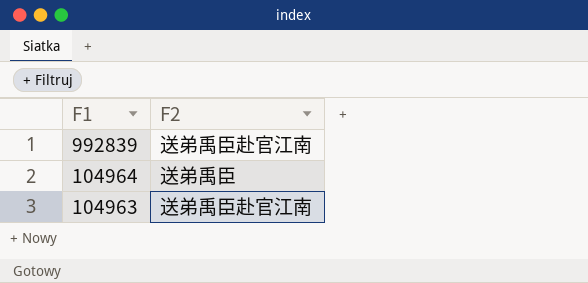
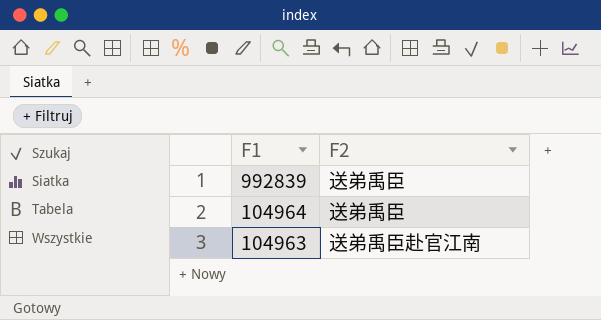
992839 | F2: 送弟禹臣赴官江南 -> 送弟禹臣

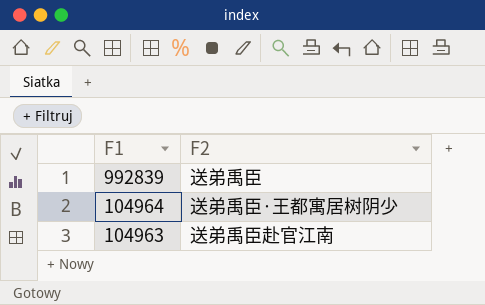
104964 | F2: 送弟禹臣 -> 送弟禹臣·王都寓居树阴少

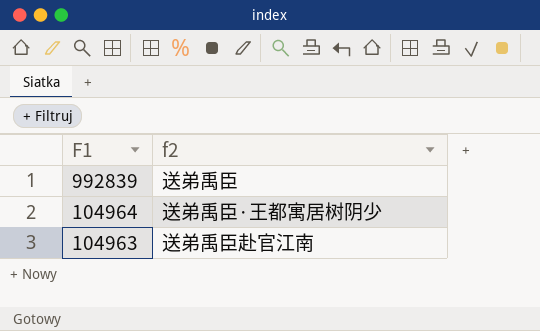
column name: F2 -> f2

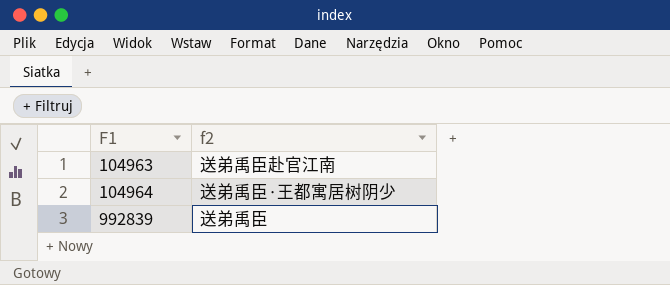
row order: F1 descending -> F1 ascending

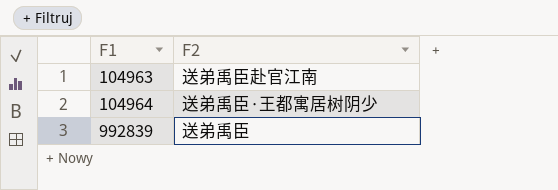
column name: f2 -> F2

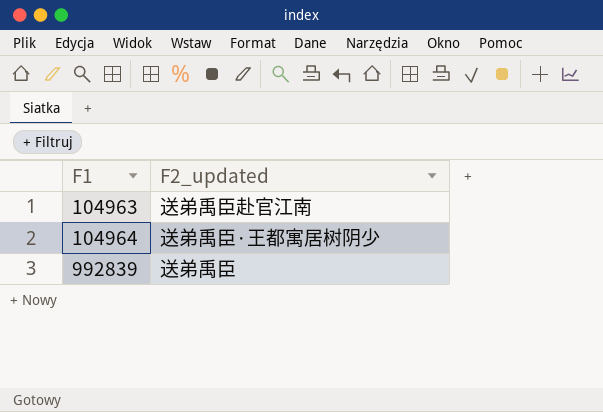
column name: F2 -> F2_updated

